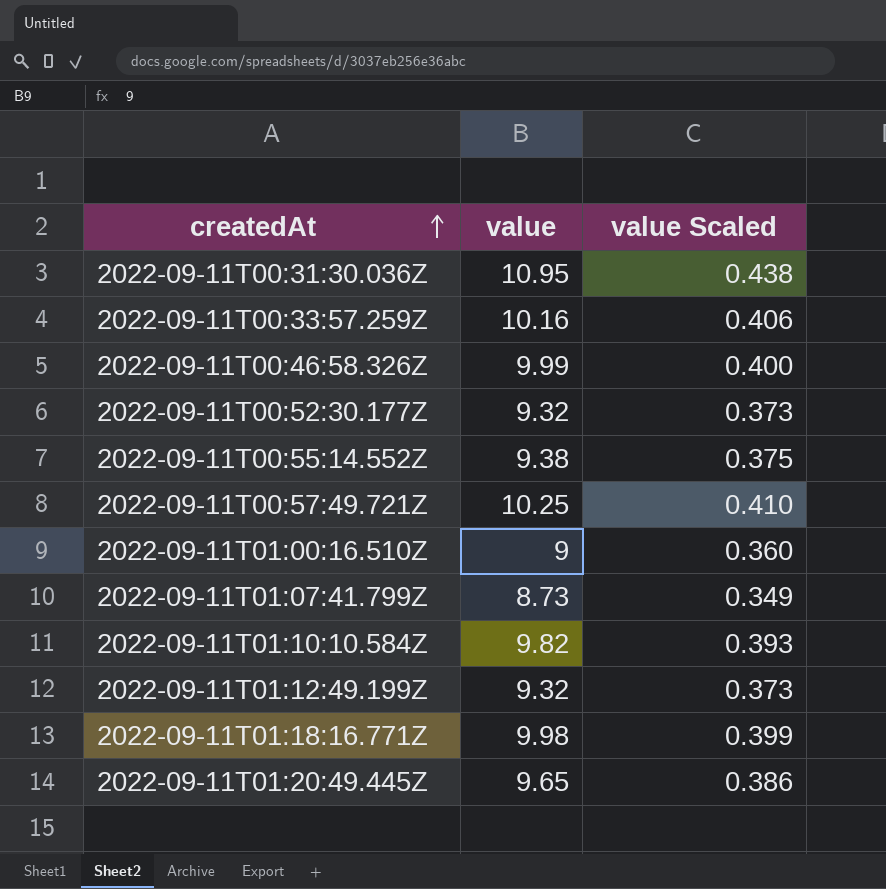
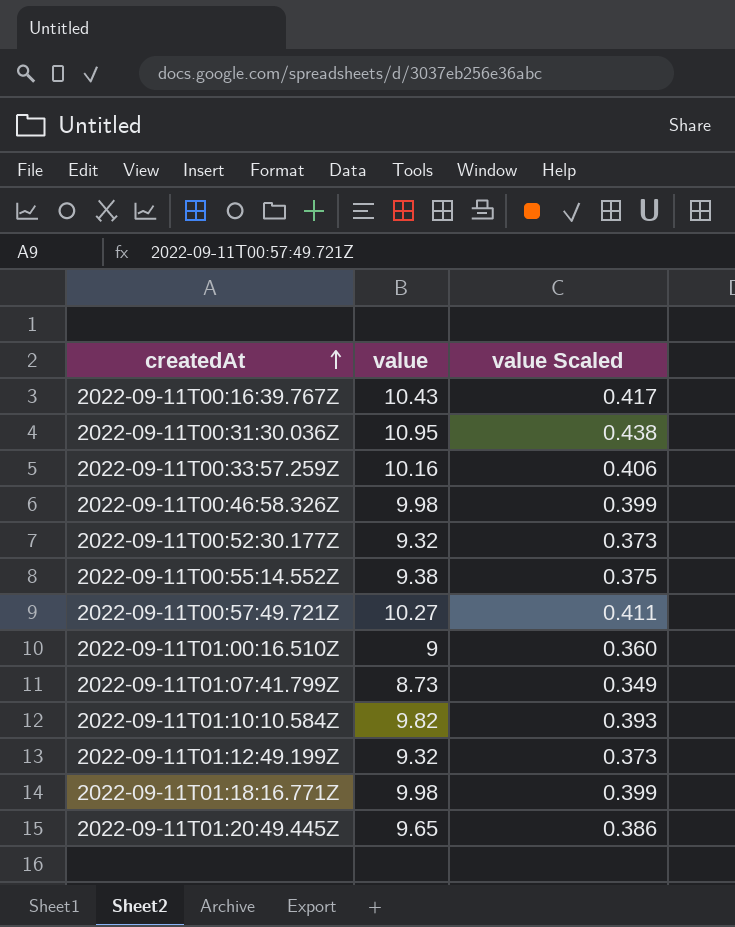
row 2022-09-11T00:16:39.767Z: none -> 10.43 | 0.417
2022-09-11T00:46:58.326Z | value: 9.99 -> 9.98
2022-09-11T00:46:58.326Z | value Scaled: 0.400 -> 0.399
2022-09-11T00:57:49.721Z | value: 10.25 -> 10.27
2022-09-11T00:57:49.721Z | value Scaled: 0.410 -> 0.411

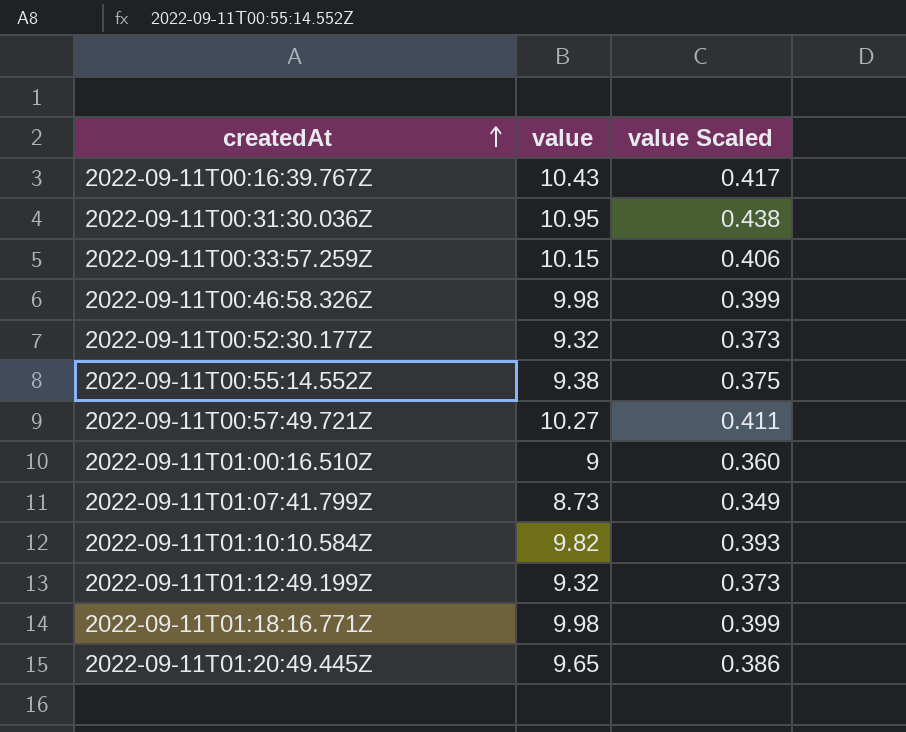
2022-09-11T00:33:57.259Z | value: 10.16 -> 10.15

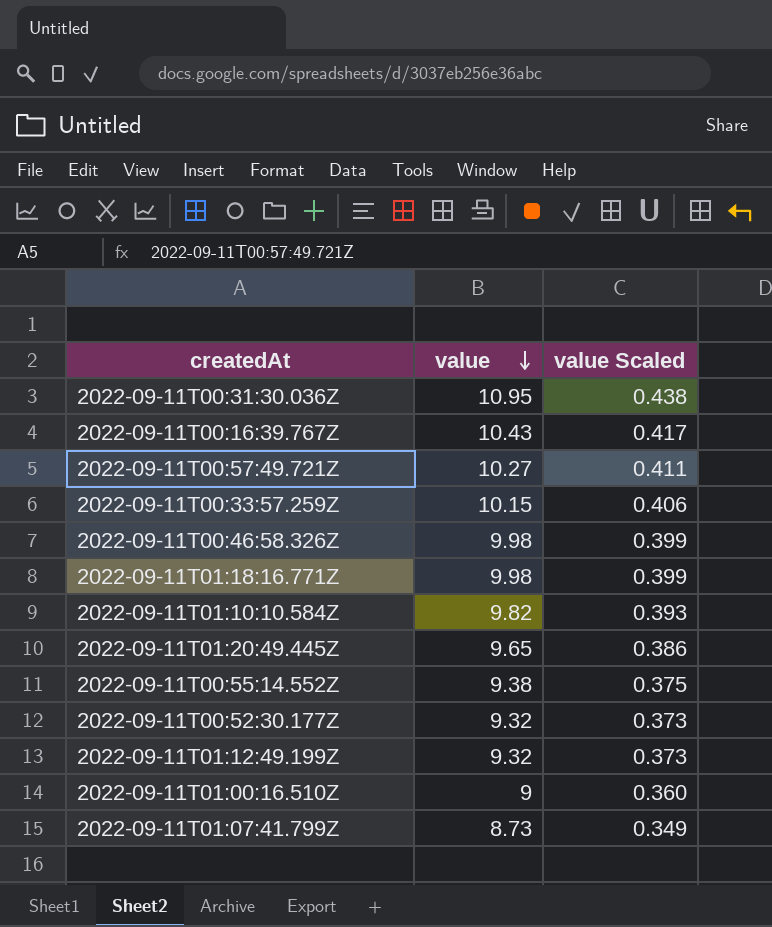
row order: createdAt ascending -> value descending

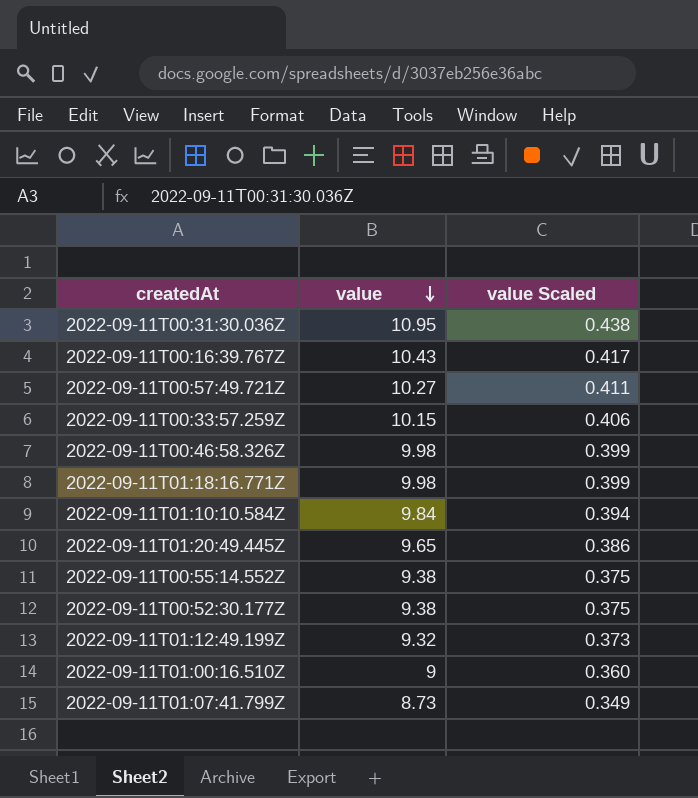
2022-09-11T01:10:10.584Z | value: 9.82 -> 9.84
2022-09-11T01:10:10.584Z | value Scaled: 0.393 -> 0.394
2022-09-11T00:52:30.177Z | value: 9.32 -> 9.38
2022-09-11T00:52:30.177Z | value Scaled: 0.373 -> 0.375

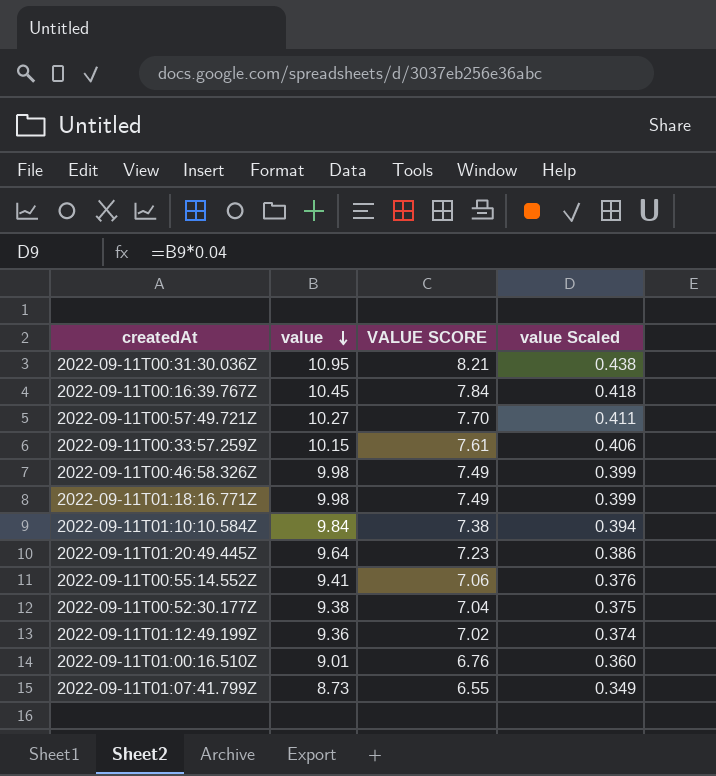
column VALUE SCORE | formula: none -> [value] * 0.75
2022-09-11T00:16:39.767Z | value: 10.43 -> 10.45
2022-09-11T00:16:39.767Z | value Scaled: 0.417 -> 0.418
2022-09-11T01:20:49.445Z | value: 9.65 -> 9.64
2022-09-11T00:55:14.552Z | value: 9.38 -> 9.41
2022-09-11T00:55:14.552Z | value Scaled: 0.375 -> 0.376
2022-09-11T01:12:49.199Z | value: 9.32 -> 9.36
2022-09-11T01:12:49.199Z | value Scaled: 0.373 -> 0.374
2022-09-11T01:00:16.510Z | value: 9 -> 9.01

